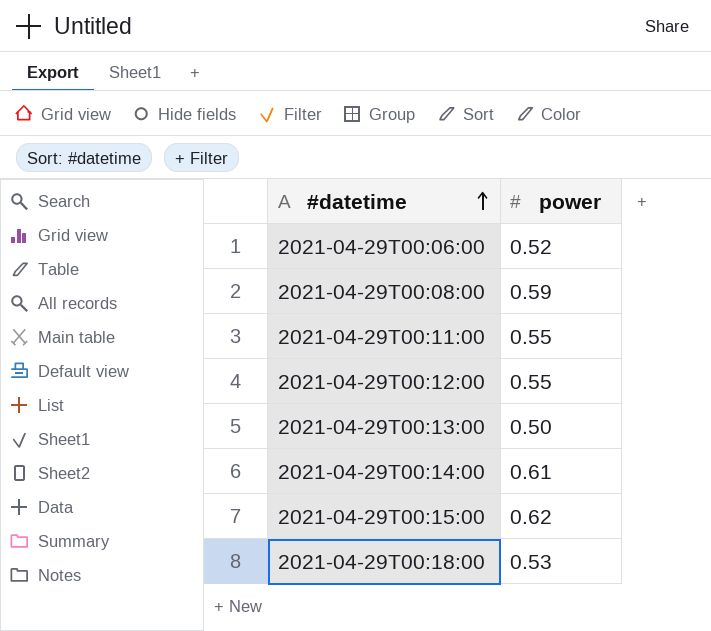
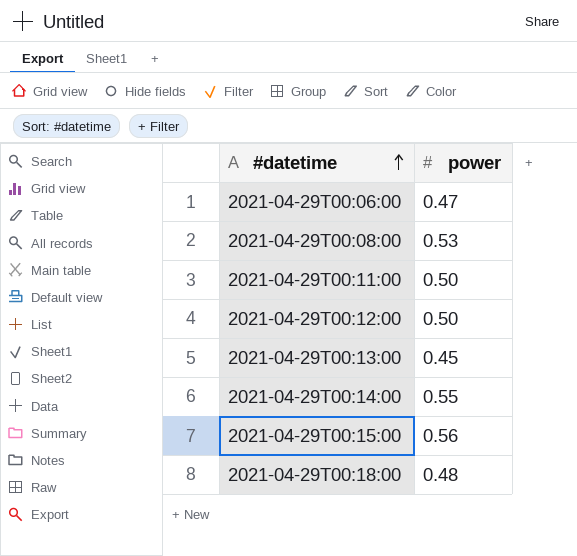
2021-04-29T00:06:00 | power: 0.52 -> 0.47
2021-04-29T00:08:00 | power: 0.59 -> 0.53
2021-04-29T00:11:00 | power: 0.55 -> 0.50
2021-04-29T00:12:00 | power: 0.55 -> 0.50
2021-04-29T00:13:00 | power: 0.50 -> 0.45
2021-04-29T00:14:00 | power: 0.61 -> 0.55
2021-04-29T00:15:00 | power: 0.62 -> 0.56
2021-04-29T00:18:00 | power: 0.53 -> 0.48

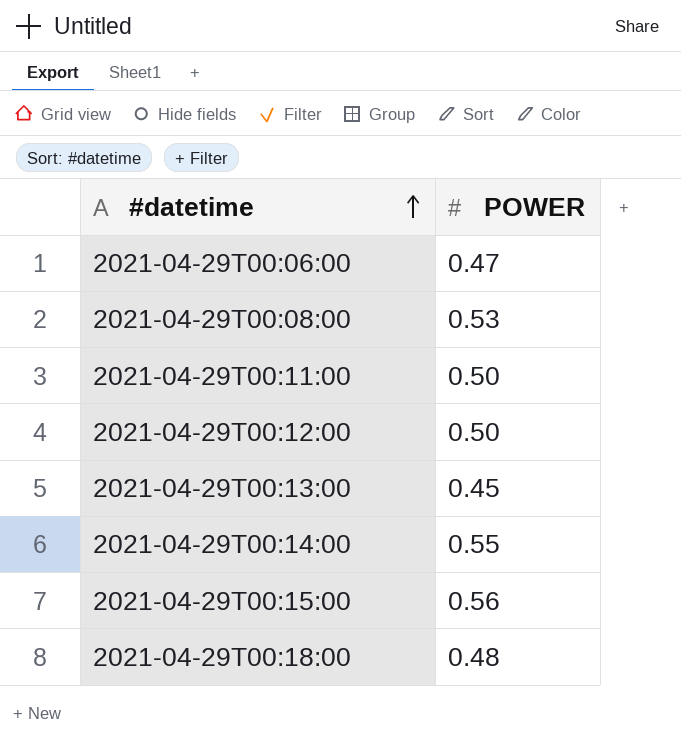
column name: power -> POWER

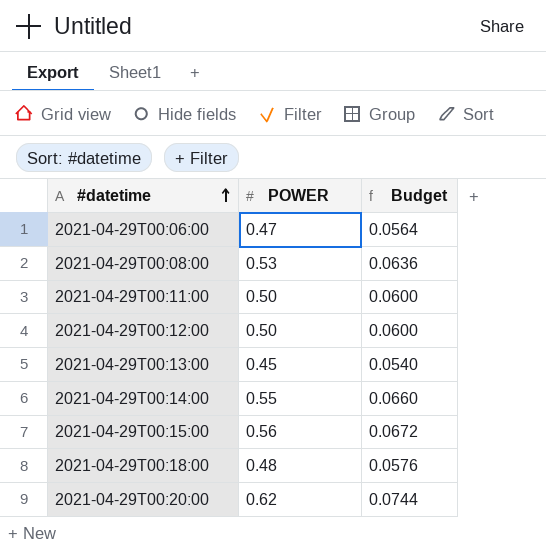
column Budget | formula: none -> [POWER] * 0.12
row 2021-04-29T00:20:00: none -> 0.62 | 0.0744

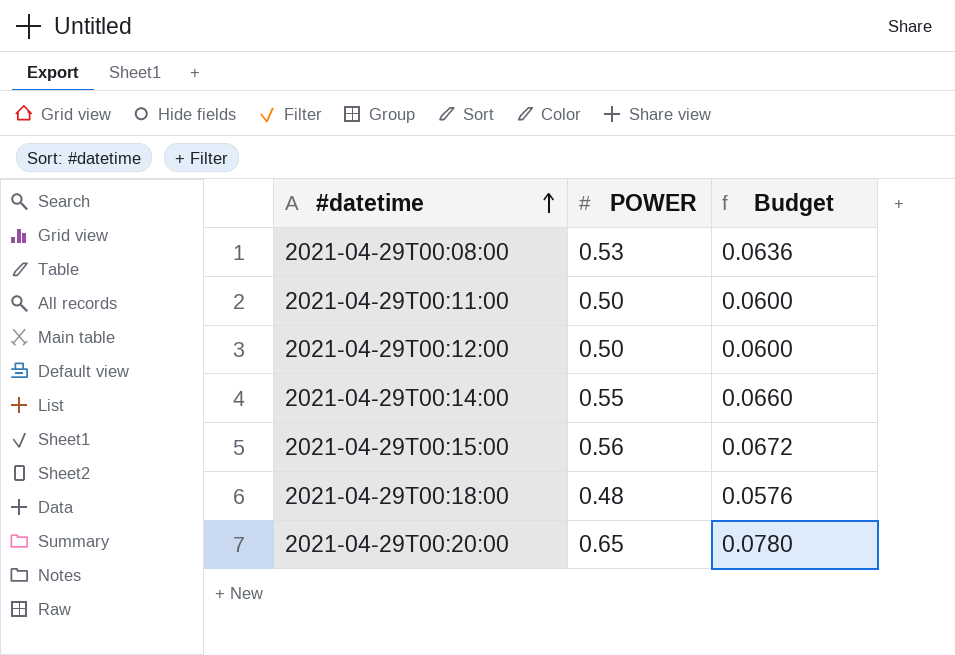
row 2021-04-29T00:06:00: 0.47 | 0.0564 -> none
row 2021-04-29T00:13:00: 0.45 | 0.0540 -> none
2021-04-29T00:20:00 | POWER: 0.62 -> 0.65
2021-04-29T00:20:00 | Budget: 0.0744 -> 0.0780

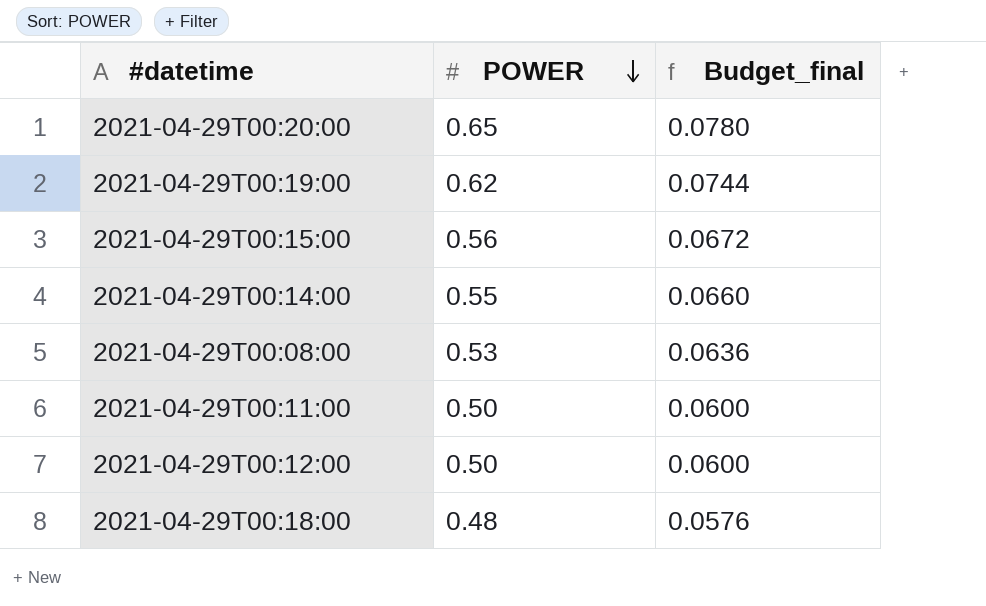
row order: #datetime ascending -> POWER descending
column name: Budget -> Budget_final
row 2021-04-29T00:19:00: none -> 0.62 | 0.0744

